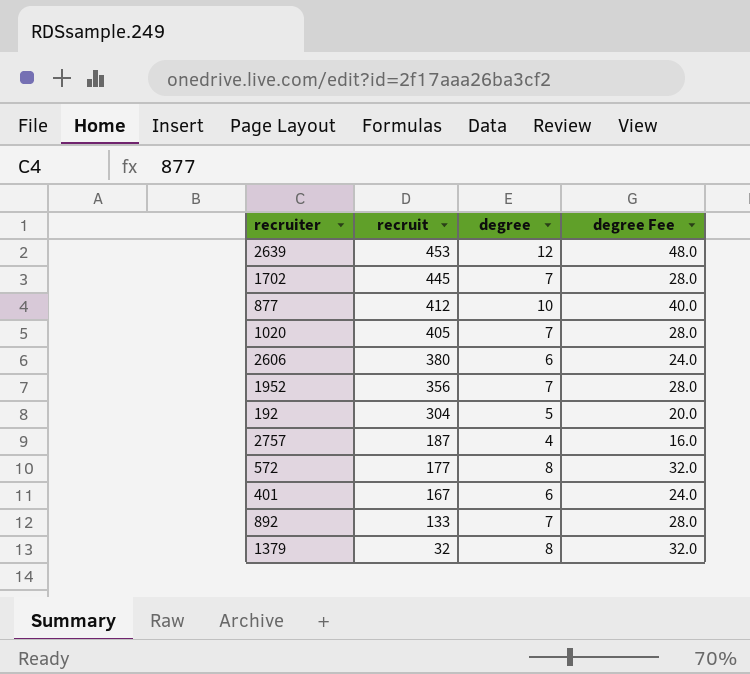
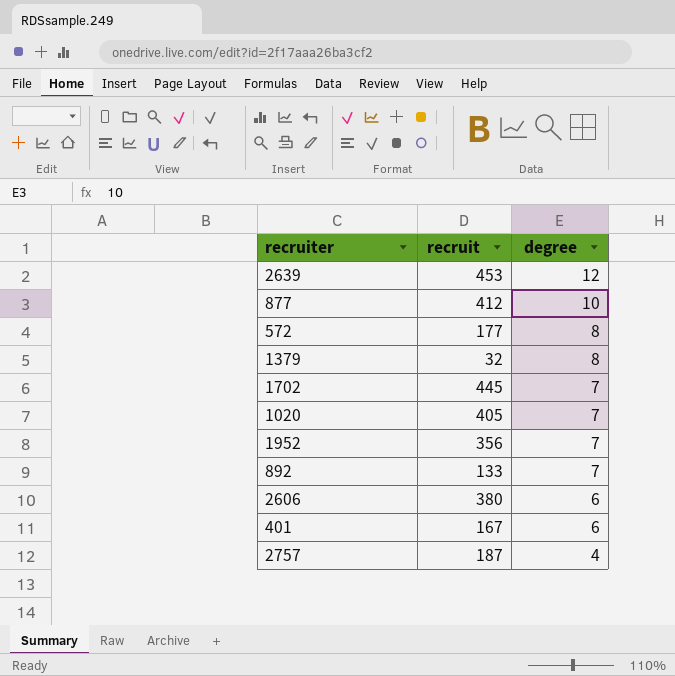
row order: recruit descending -> degree descending
column degree Fee | formula: [degree] * 4 -> none
row 192: 304 | 5 | 20.0 -> none

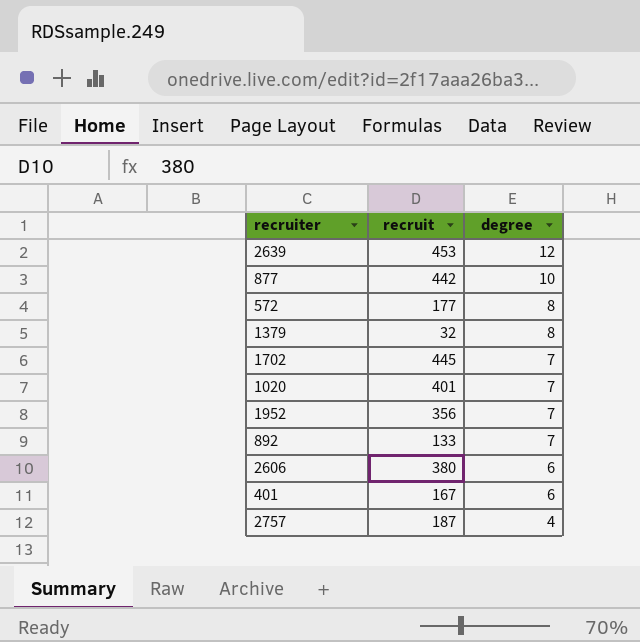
877 | recruit: 412 -> 442
1020 | recruit: 405 -> 401

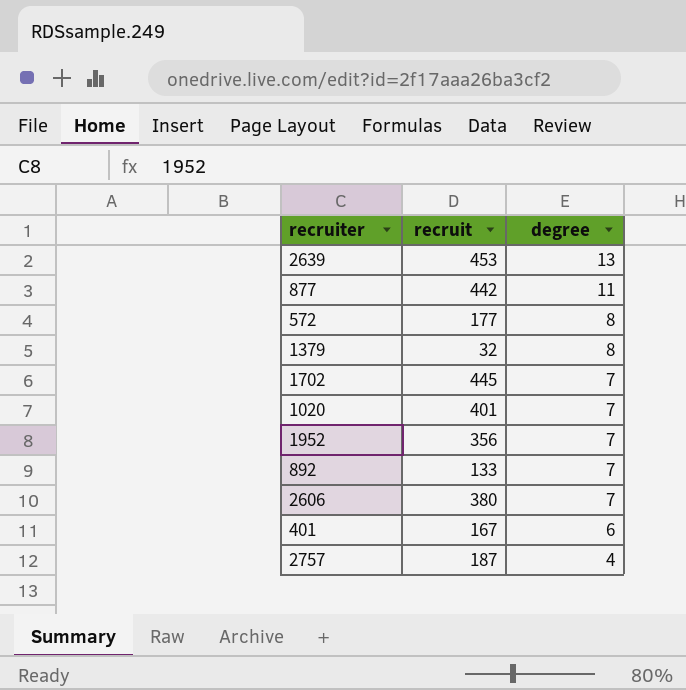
2639 | degree: 12 -> 13
877 | degree: 10 -> 11
2606 | degree: 6 -> 7

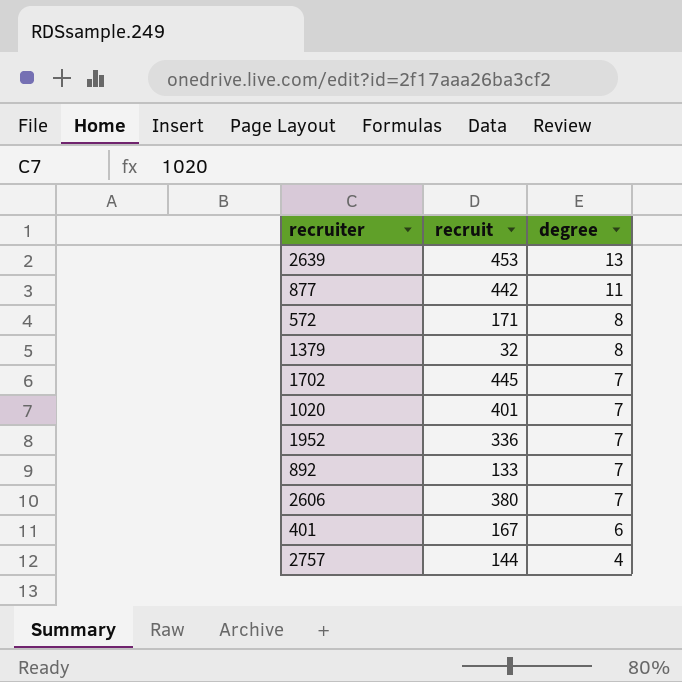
572 | recruit: 177 -> 171
1952 | recruit: 356 -> 336
2757 | recruit: 187 -> 144

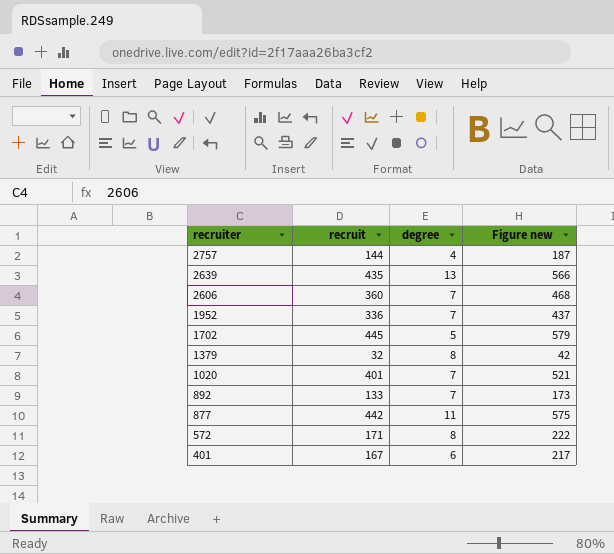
row order: degree descending -> recruiter descending
column Figure new | formula: none -> [recruit] * 1.3
2639 | recruit: 453 -> 435
2606 | recruit: 380 -> 360
1702 | degree: 7 -> 5

